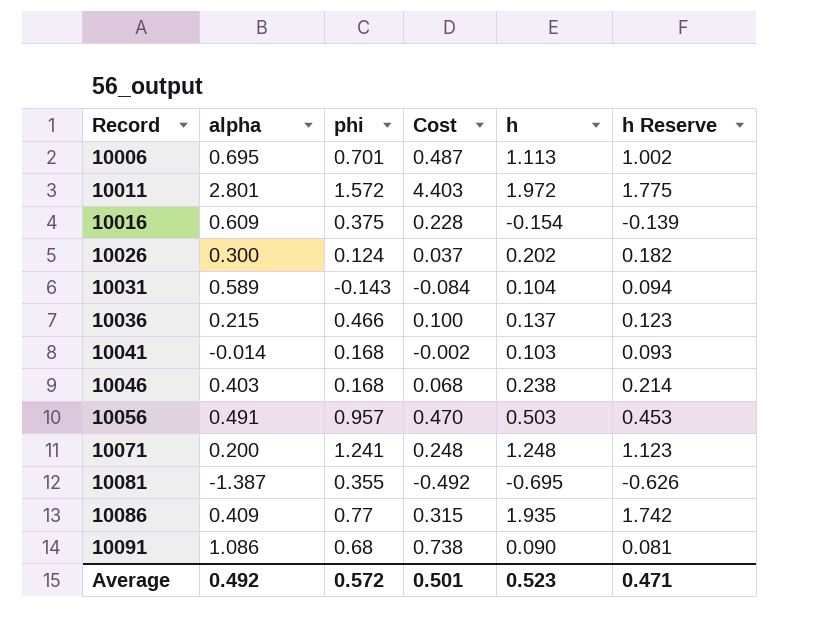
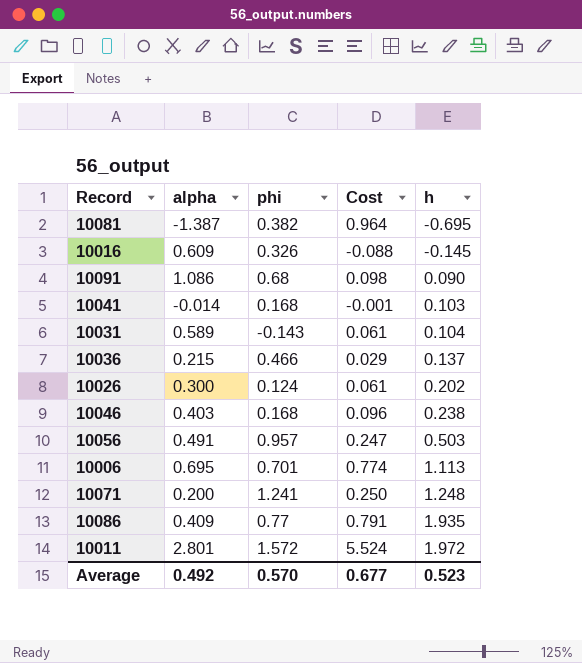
row order: Record ascending -> h ascending
column h Reserve | formula: [h] * 0.9 -> none
column Cost | formula: [alpha] * [phi] -> [alpha] * [h]
10081 | phi: 0.355 -> 0.382
10016 | phi: 0.375 -> 0.326
10016 | h: -0.154 -> -0.145
Average | phi: 0.572 -> 0.570
Average | Cost: 0.501 -> 0.677

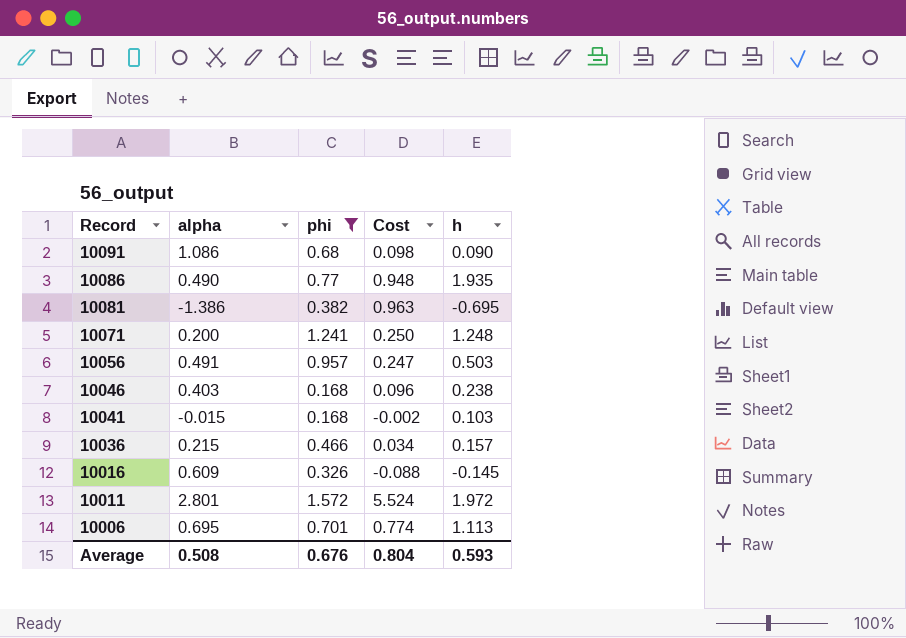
filter: none -> phi >= 0.168
row order: h ascending -> Record descending
10086 | alpha: 0.409 -> 0.490
10086 | Cost: 0.791 -> 0.948
10081 | alpha: -1.387 -> -1.386
10081 | Cost: 0.964 -> 0.963
10041 | alpha: -0.014 -> -0.015
10041 | Cost: -0.001 -> -0.002
10036 | Cost: 0.029 -> 0.034
10036 | h: 0.137 -> 0.157
Average | alpha: 0.492 -> 0.508
Average | phi: 0.570 -> 0.676
Average | Cost: 0.677 -> 0.804
Average | h: 0.523 -> 0.593

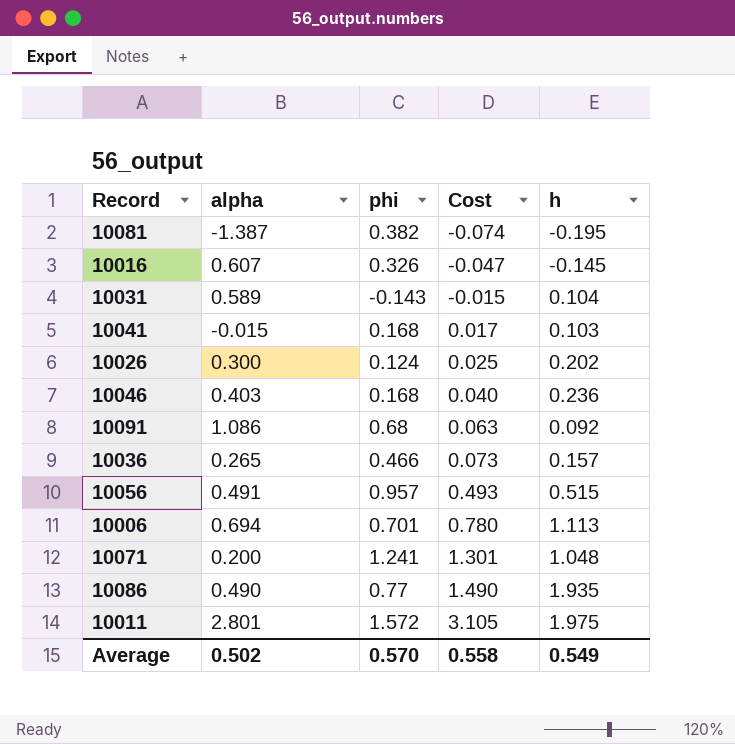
filter: phi >= 0.168 -> none
row order: Record descending -> Cost ascending
column Cost | formula: [alpha] * [h] -> [phi] * [h]
10081 | alpha: -1.386 -> -1.387
10081 | h: -0.695 -> -0.195
10016 | alpha: 0.609 -> 0.607
10046 | h: 0.238 -> 0.236
10091 | h: 0.090 -> 0.092
10036 | alpha: 0.215 -> 0.265
10056 | h: 0.503 -> 0.515
10006 | alpha: 0.695 -> 0.694
10071 | h: 1.248 -> 1.048
10011 | h: 1.972 -> 1.975
Average | alpha: 0.508 -> 0.502
Average | phi: 0.676 -> 0.570
Average | Cost: 0.804 -> 0.558
Average | h: 0.593 -> 0.549

